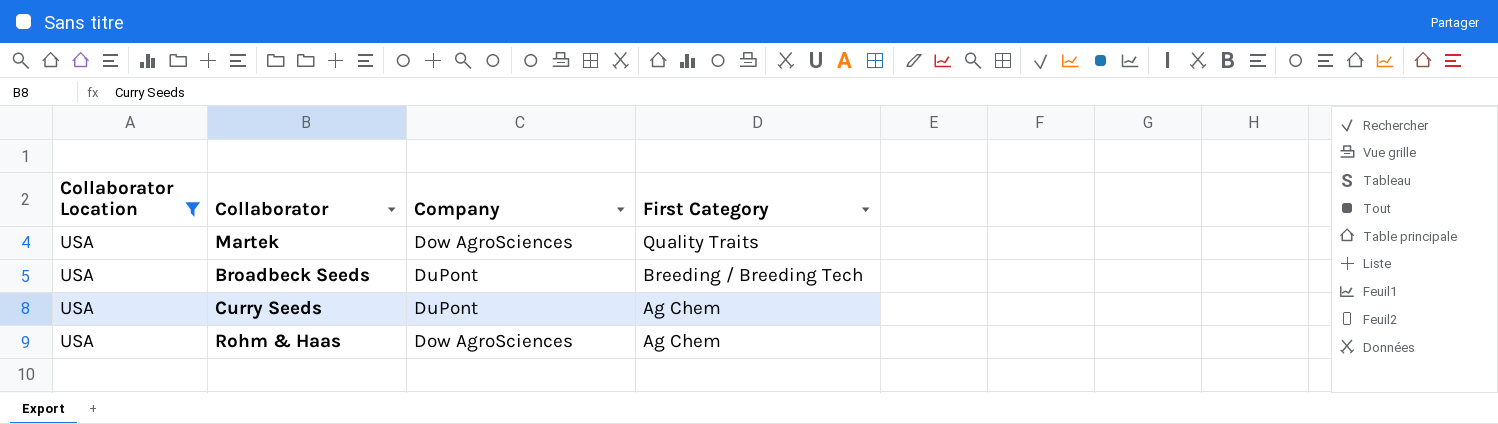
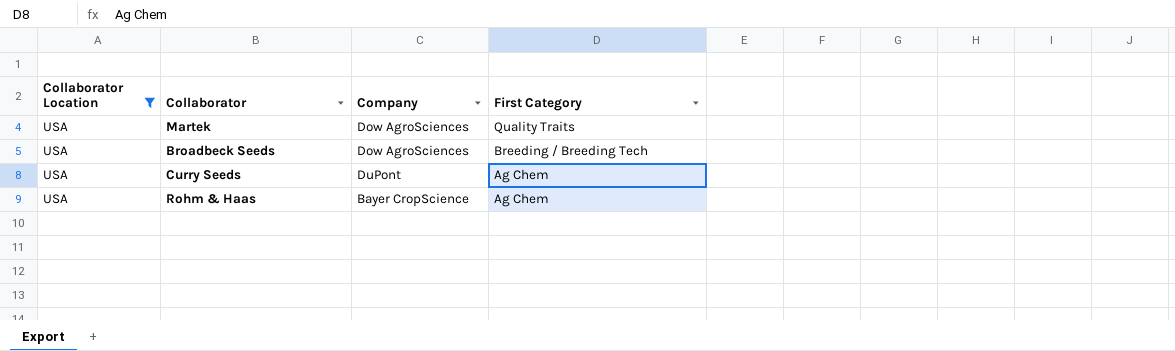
Broadbeck Seeds | Company: DuPont -> Dow AgroSciences
Rohm & Haas | Company: Dow AgroSciences -> Bayer CropScience

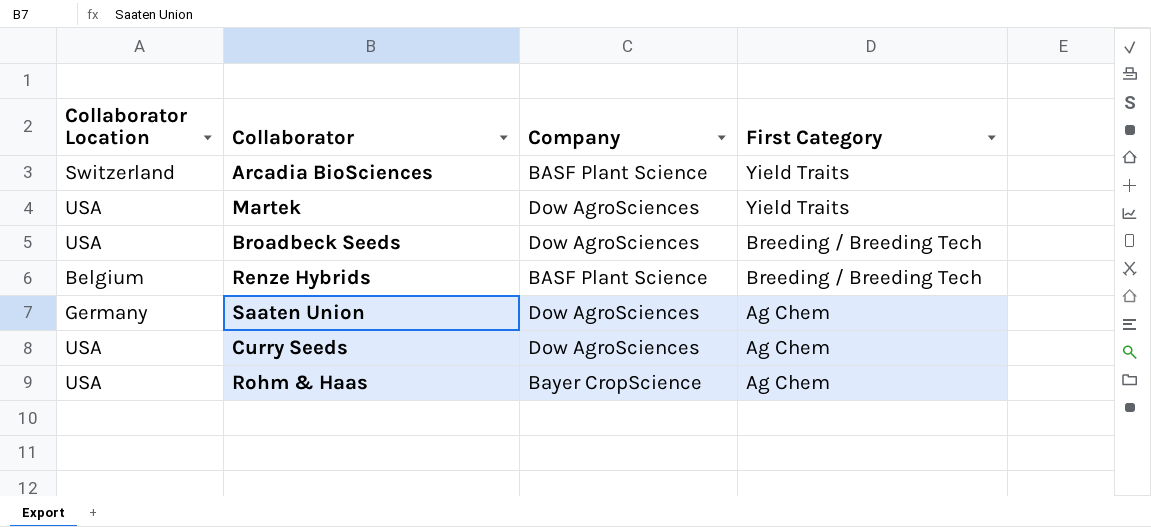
filter: Collaborator Location = USA -> none
Martek | First Category: Quality Traits -> Yield Traits
Curry Seeds | Company: DuPont -> Dow AgroSciences

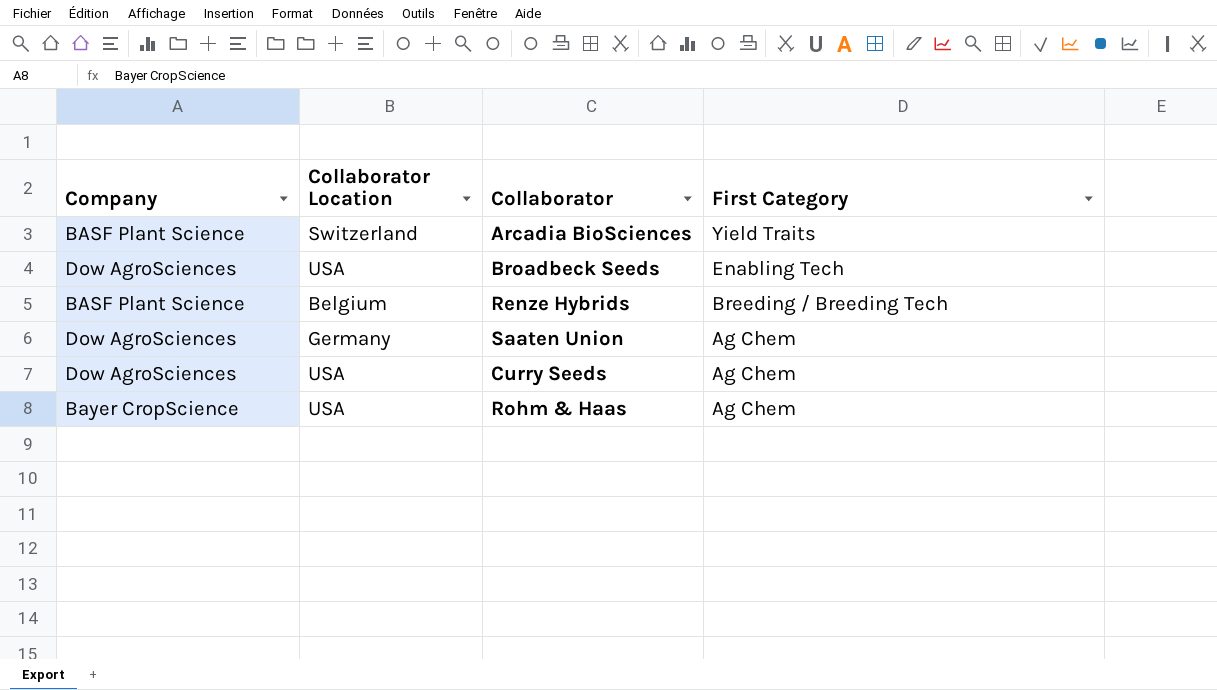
column Company | position: 3 -> 1
row Martek: USA | Dow AgroSciences | Yield Traits -> none
Broadbeck Seeds | First Category: Breeding / Breeding Tech -> Enabling Tech

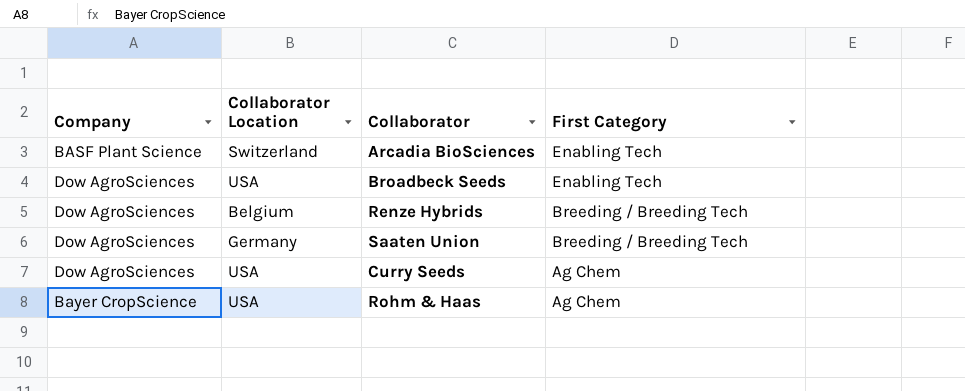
Arcadia BioSciences | First Category: Yield Traits -> Enabling Tech
Renze Hybrids | Company: BASF Plant Science -> Dow AgroSciences
Saaten Union | First Category: Ag Chem -> Breeding / Breeding Tech

